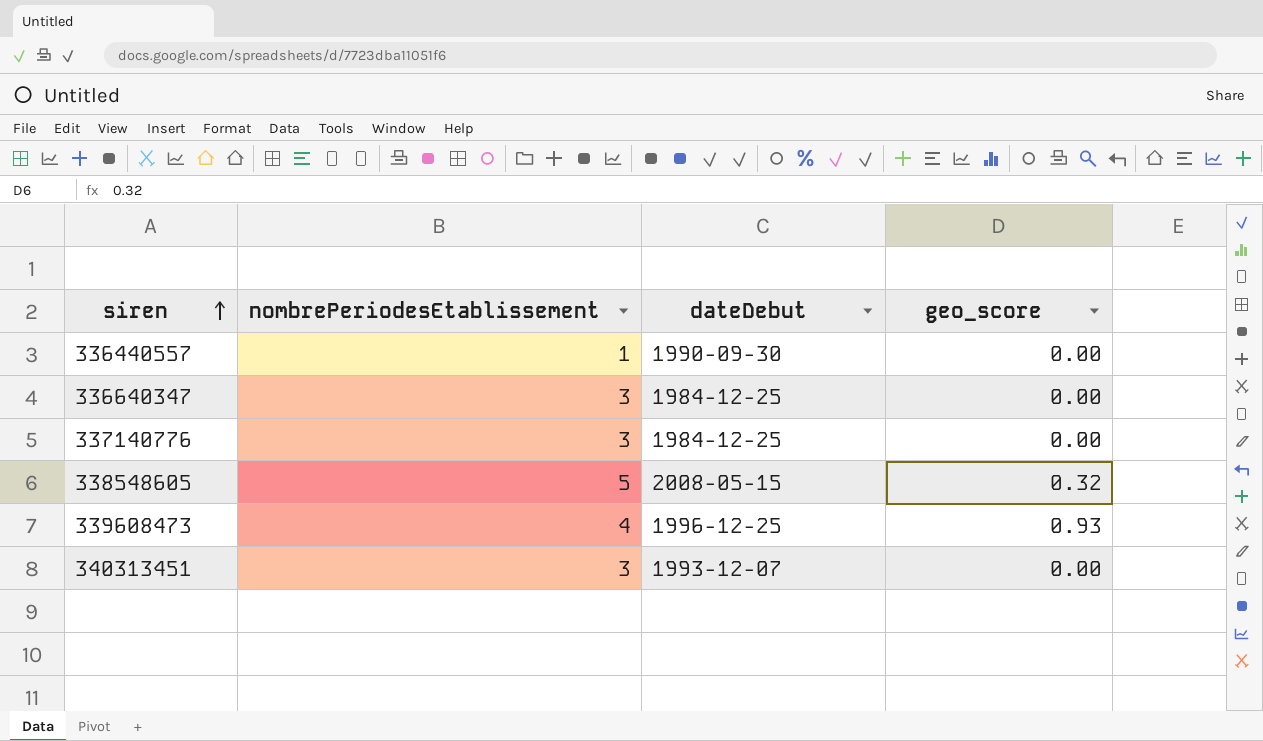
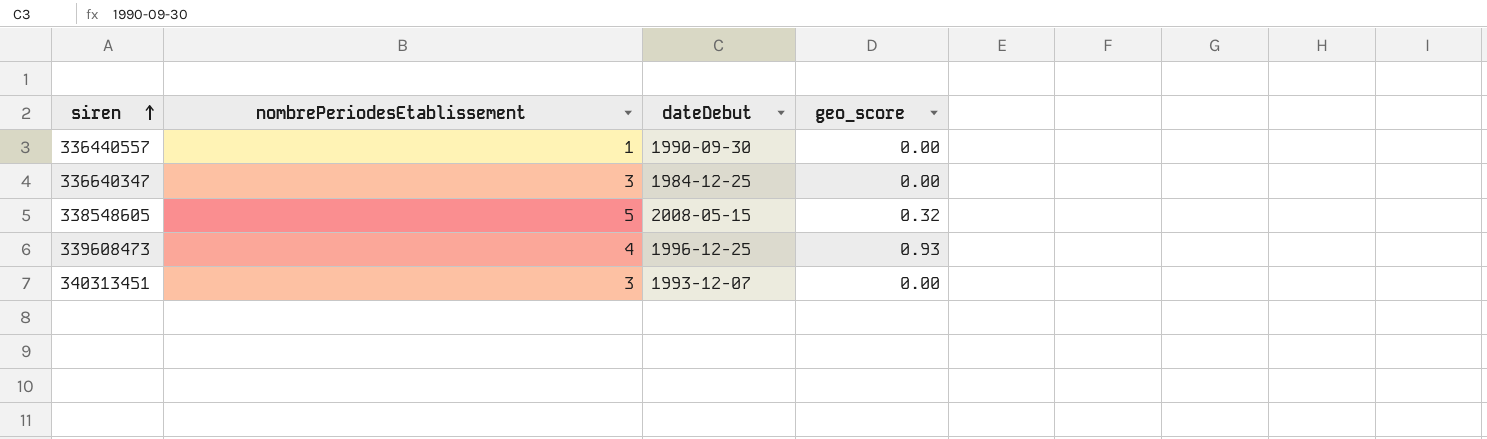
row 337140776: 3 | 1984-12-25 | 0.00 -> none

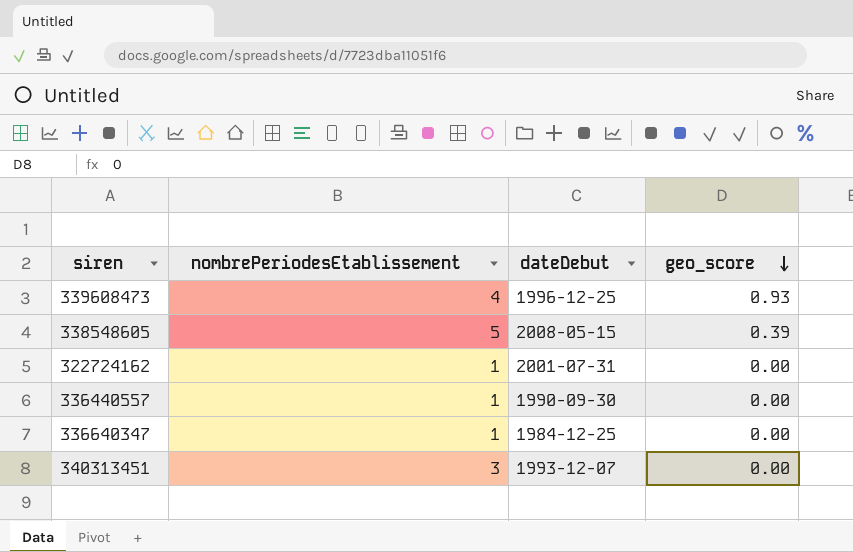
row order: siren ascending -> geo_score descending
338548605 | geo_score: 0.32 -> 0.39
row 322724162: none -> 1 | 2001-07-31 | 0.00
336640347 | nombrePeriodesEtablissement: 3 -> 1

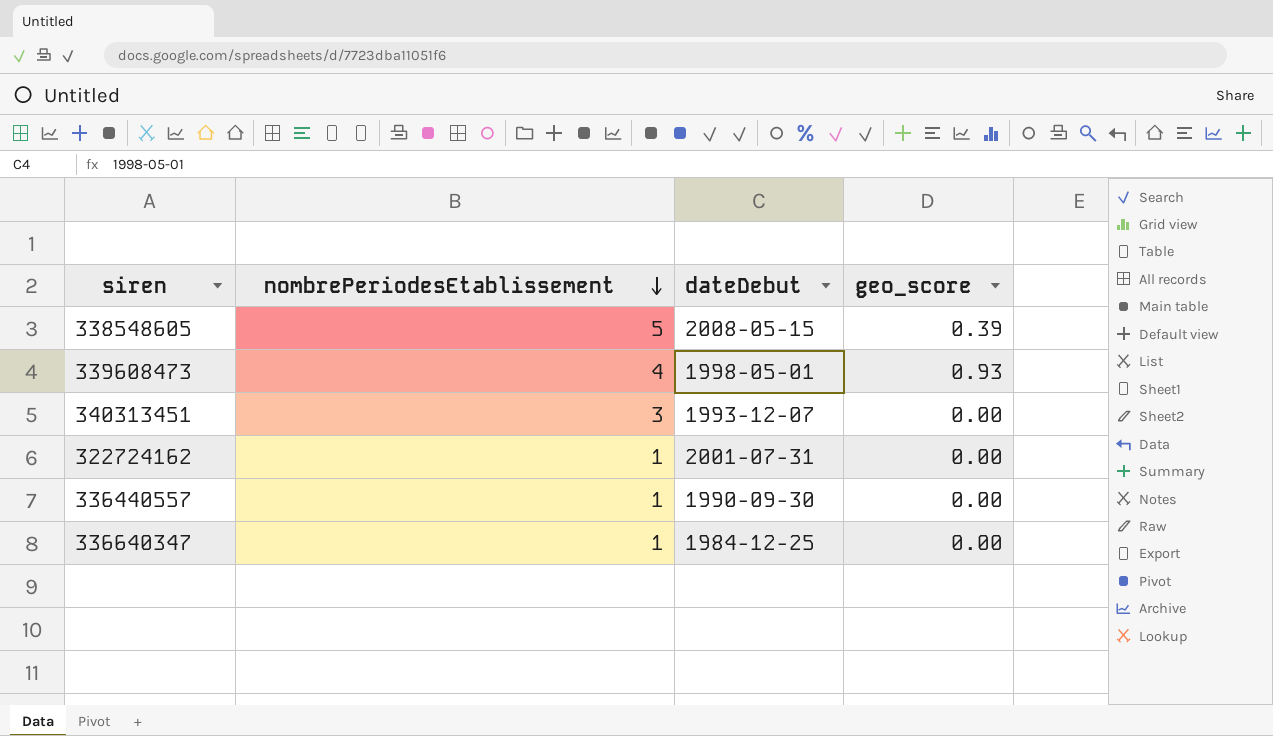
row order: geo_score descending -> nombrePeriodesEtablissement descending
339608473 | dateDebut: 1996-12-25 -> 1998-05-01

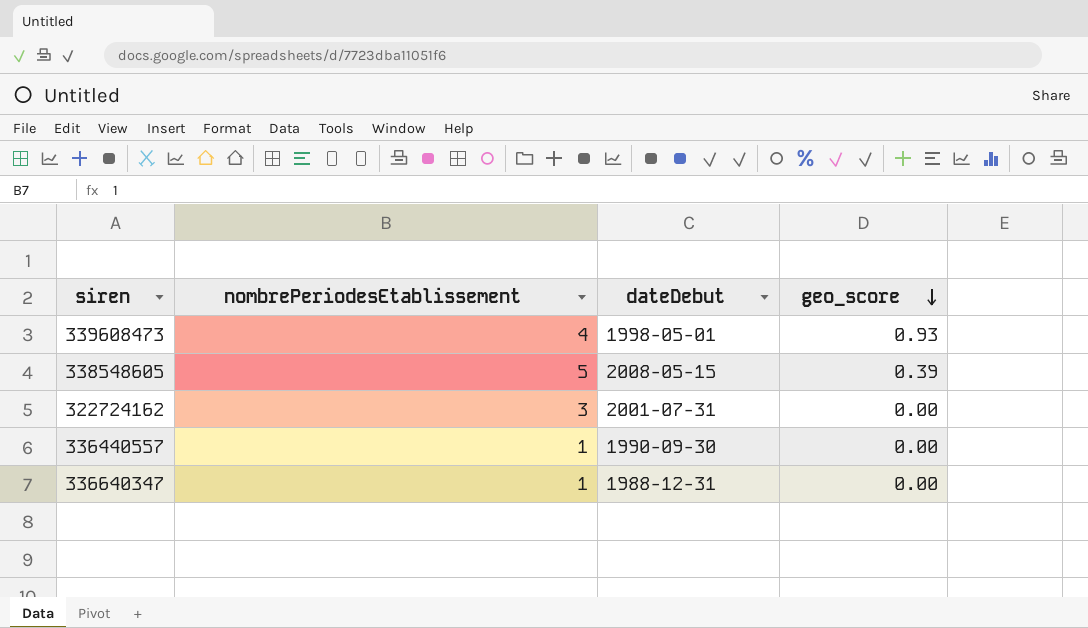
row order: nombrePeriodesEtablissement descending -> geo_score descending
row 340313451: 3 | 1993-12-07 | 0.00 -> none
322724162 | nombrePeriodesEtablissement: 1 -> 3
336640347 | dateDebut: 1984-12-25 -> 1988-12-31

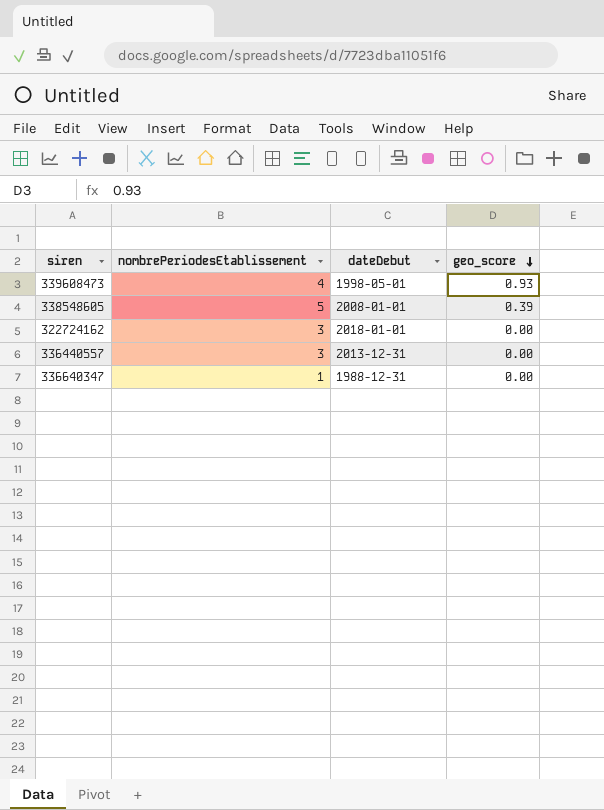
338548605 | dateDebut: 2008-05-15 -> 2008-01-01
322724162 | dateDebut: 2001-07-31 -> 2018-01-01
336440557 | nombrePeriodesEtablissement: 1 -> 3
336440557 | dateDebut: 1990-09-30 -> 2013-12-31

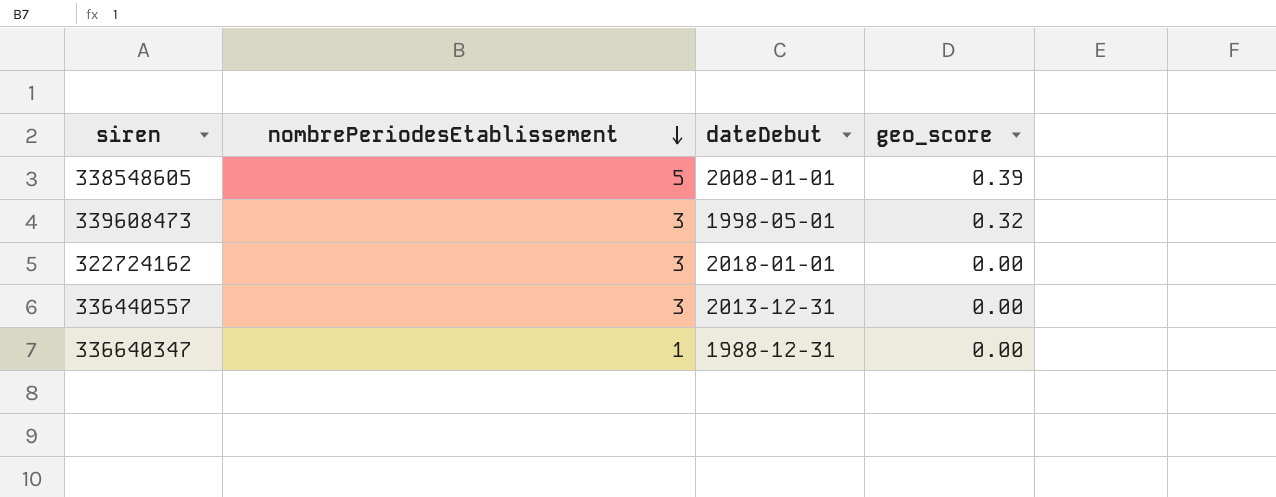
row order: geo_score descending -> nombrePeriodesEtablissement descending
339608473 | nombrePeriodesEtablissement: 4 -> 3
339608473 | geo_score: 0.93 -> 0.32

